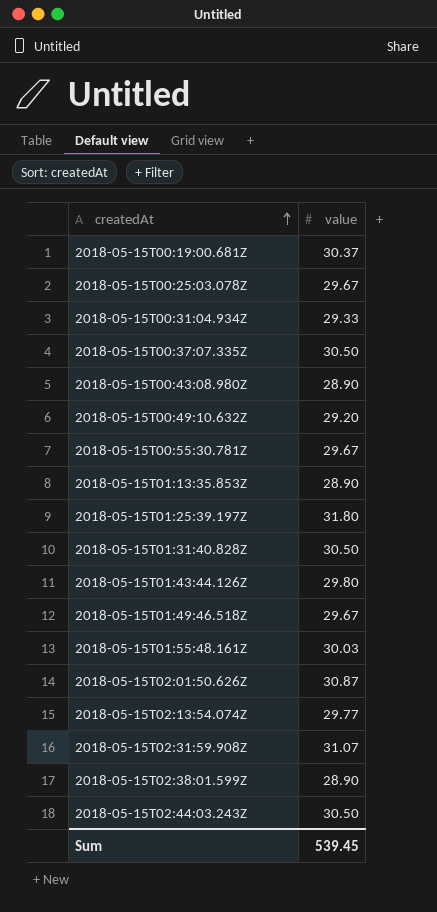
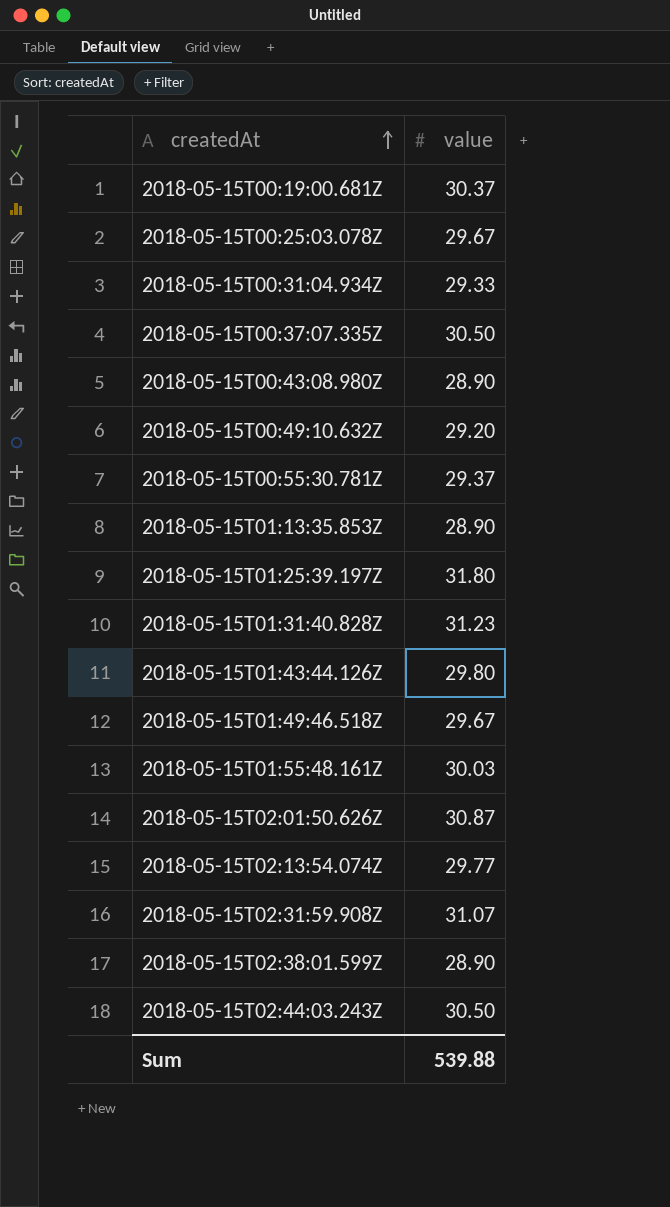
2018-05-15T00:55:30.781Z | value: 29.67 -> 29.37
2018-05-15T01:31:40.828Z | value: 30.50 -> 31.23
Sum | value: 539.45 -> 539.88

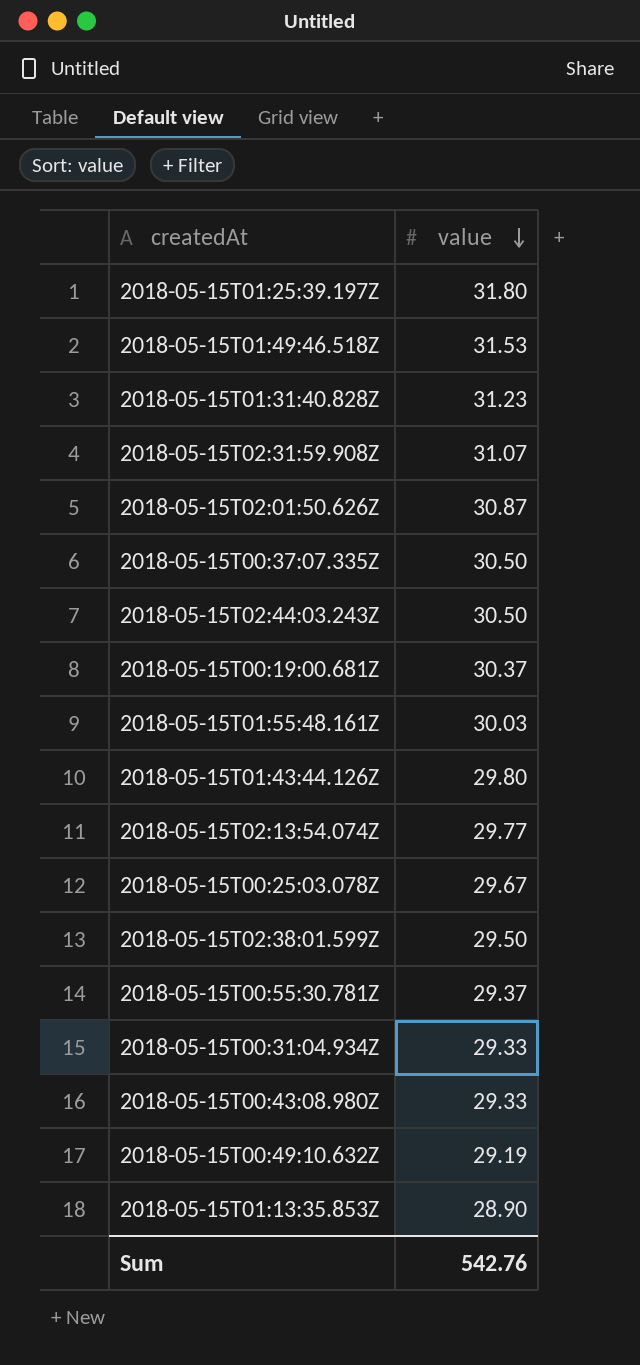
row order: createdAt ascending -> value descending
2018-05-15T01:49:46.518Z | value: 29.67 -> 31.53
2018-05-15T02:38:01.599Z | value: 28.90 -> 29.50
2018-05-15T00:43:08.980Z | value: 28.90 -> 29.33
2018-05-15T00:49:10.632Z | value: 29.20 -> 29.19
Sum | value: 539.88 -> 542.76

